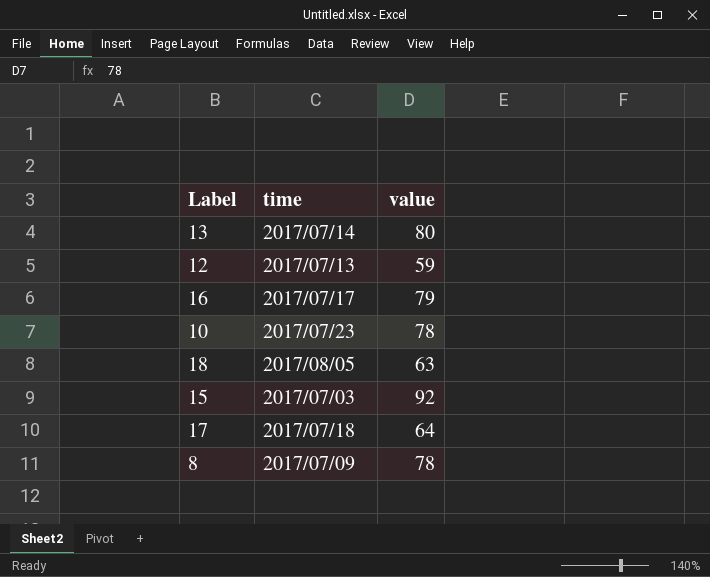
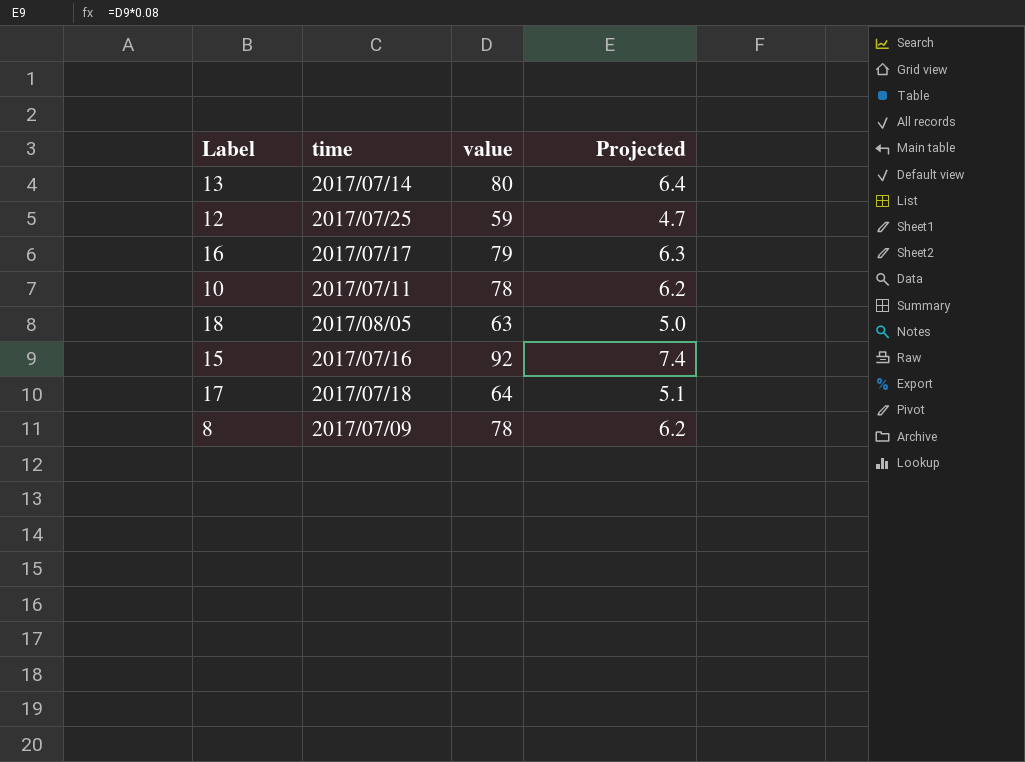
column Projected | formula: none -> [value] * 0.08
12 | time: 2017/07/13 -> 2017/07/25
10 | time: 2017/07/23 -> 2017/07/11
15 | time: 2017/07/03 -> 2017/07/16

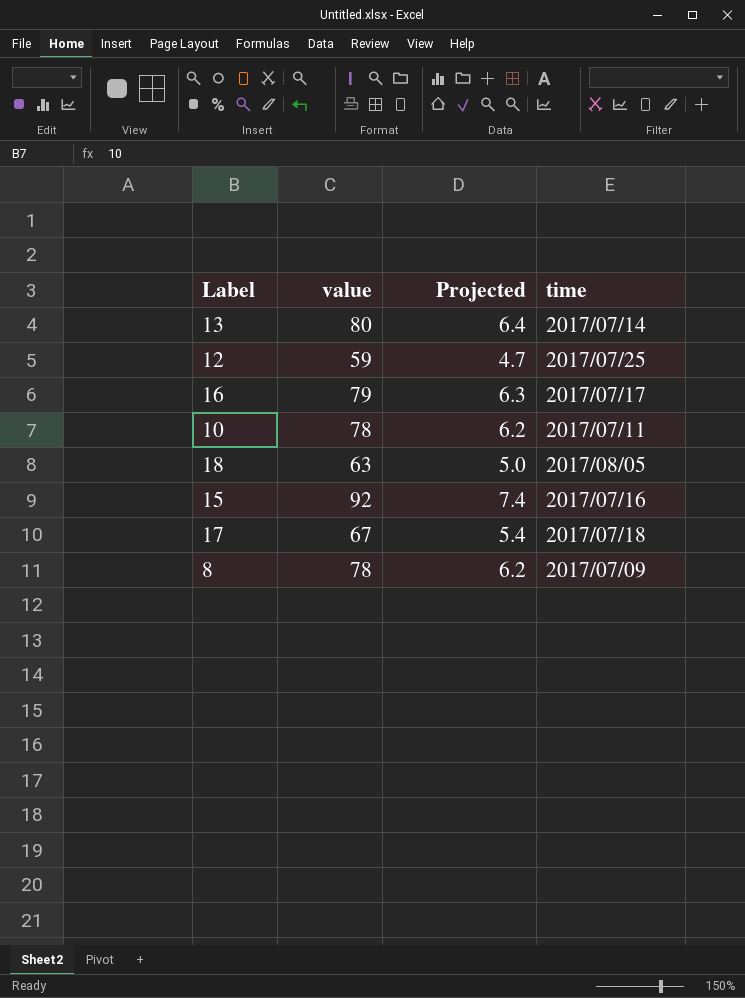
column time | position: 2 -> 4
17 | value: 64 -> 67
17 | Projected: 5.1 -> 5.4

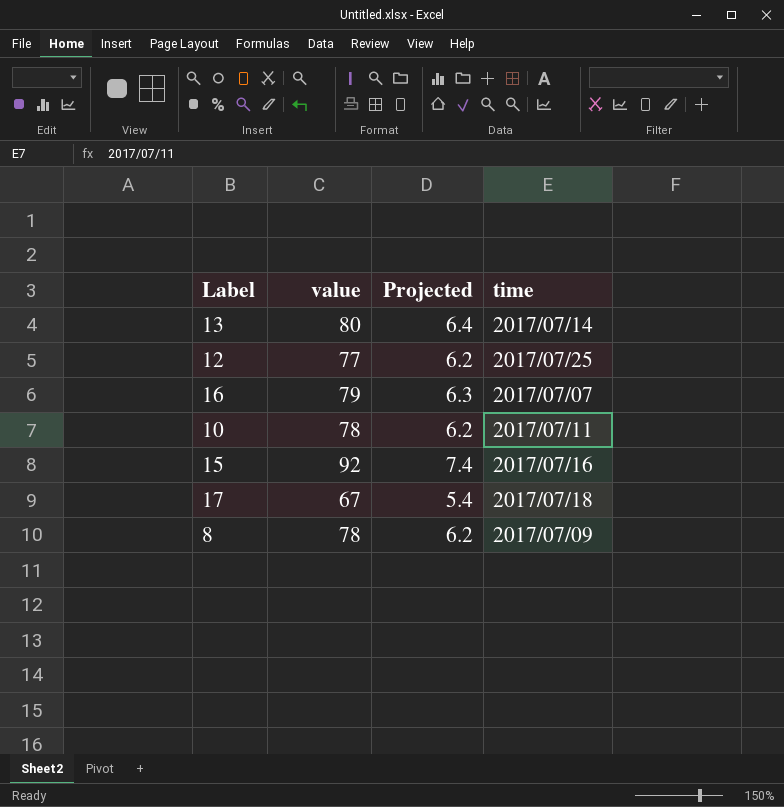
row 18: 63 | 5.0 | 2017/08/05 -> none
12 | value: 59 -> 77
12 | Projected: 4.7 -> 6.2
16 | time: 2017/07/17 -> 2017/07/07

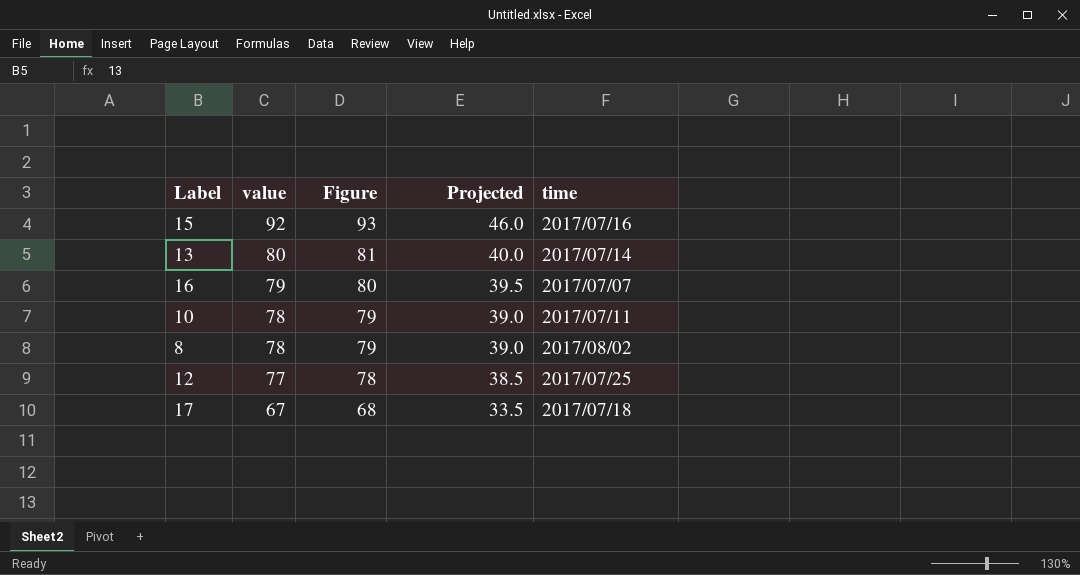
row order: none -> value descending
column Figure | formula: none -> [value] + 1
column Projected | formula: [value] * 0.08 -> [value] * 0.5
8 | time: 2017/07/09 -> 2017/08/02

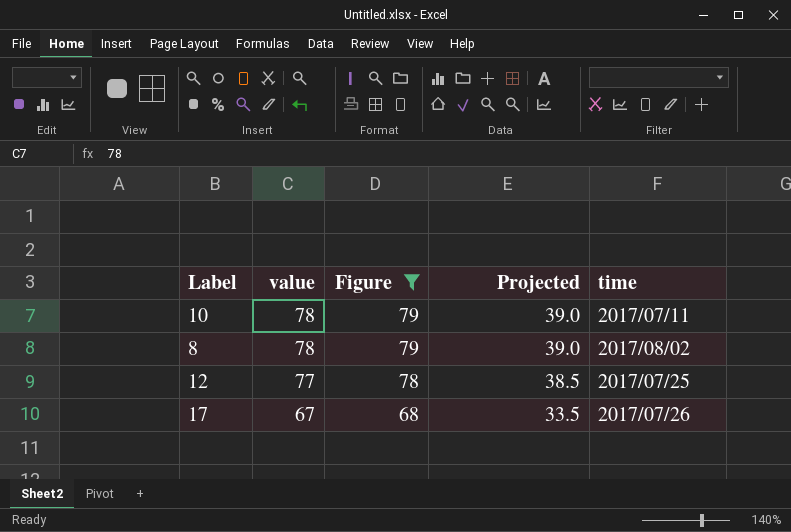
filter: none -> Figure <= 79
17 | time: 2017/07/18 -> 2017/07/26

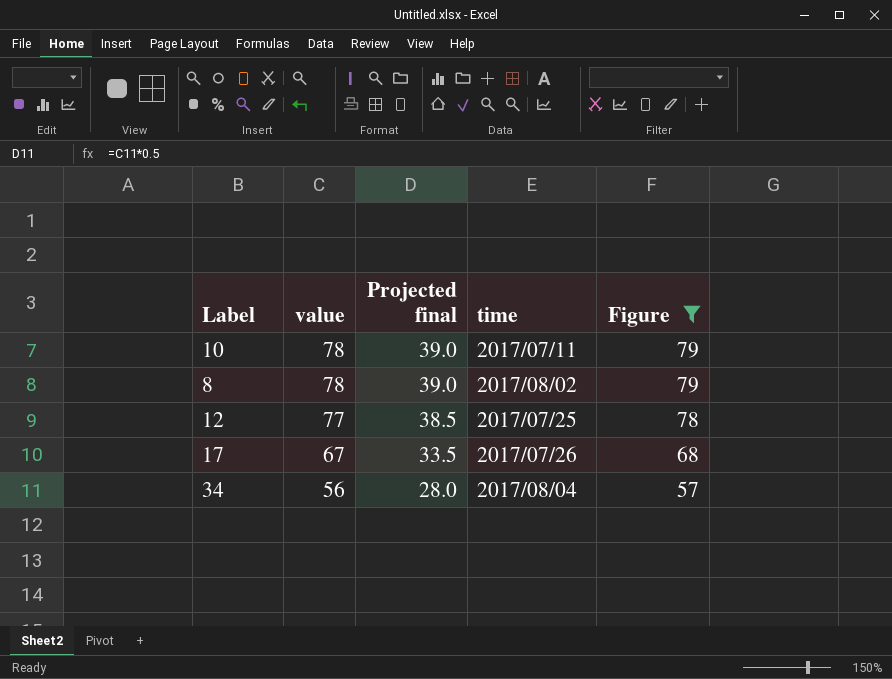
column name: Projected -> Projected final
column Figure | position: 3 -> 5
row 34: none -> 56 | 28.0 | 2017/08/04 | 57

